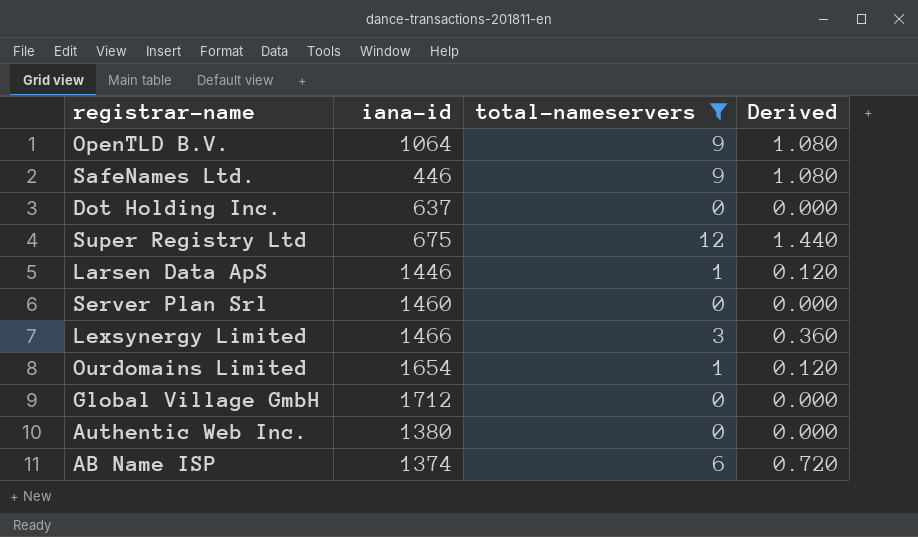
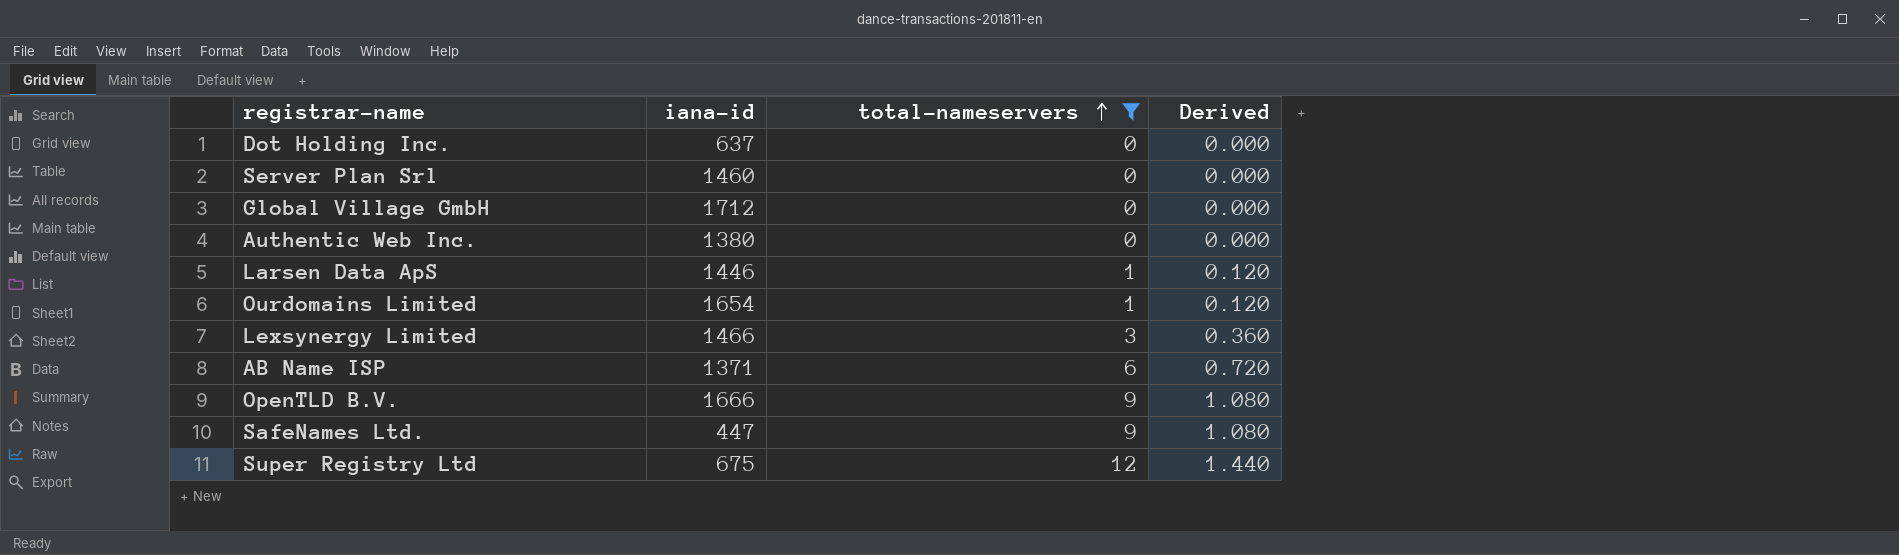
row order: none -> total-nameservers ascending
AB Name ISP | iana-id: 1374 -> 1371
OpenTLD B.V. | iana-id: 1064 -> 1666
SafeNames Ltd. | iana-id: 446 -> 447

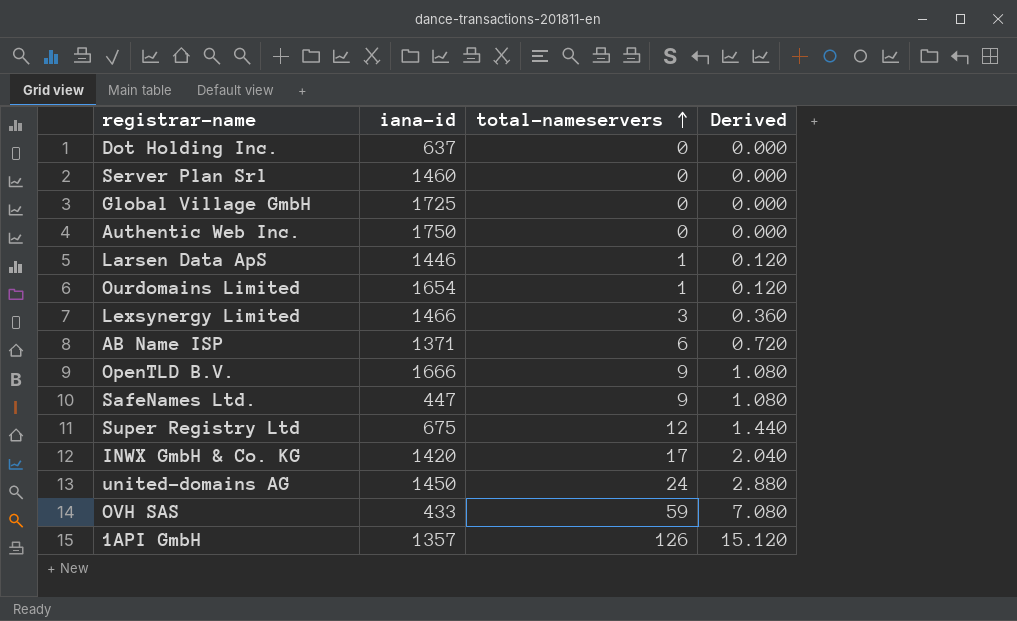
filter: total-nameservers <= 12 -> none
Global Village GmbH | iana-id: 1712 -> 1725
Authentic Web Inc. | iana-id: 1380 -> 1750

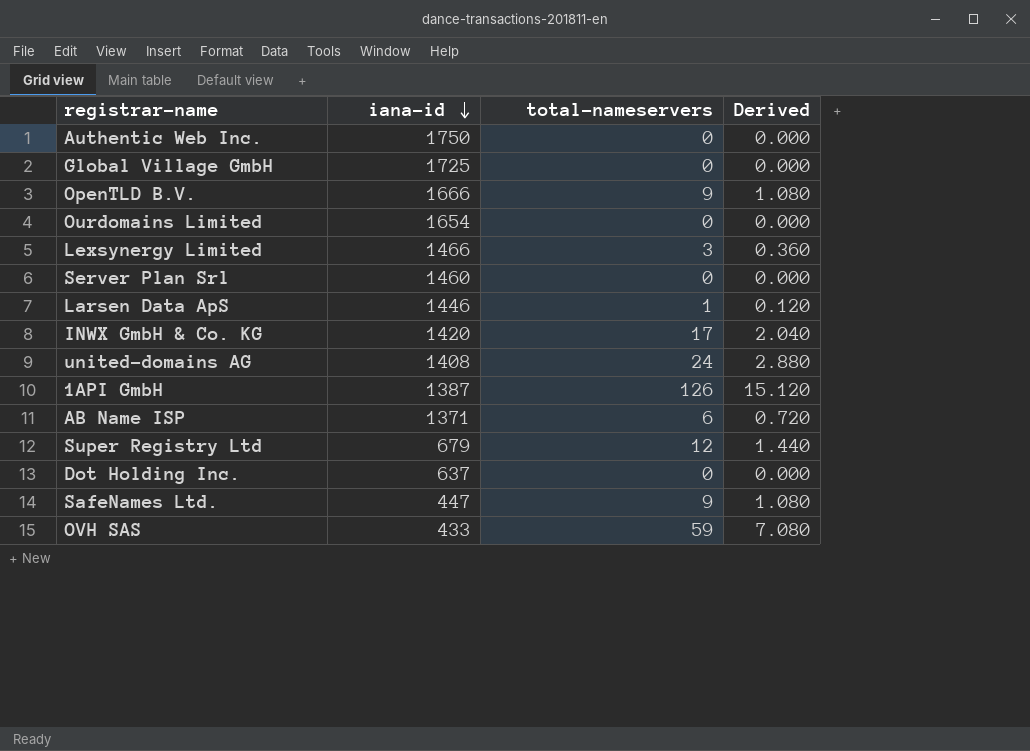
row order: total-nameservers ascending -> iana-id descending
Ourdomains Limited | total-nameservers: 1 -> 0
Ourdomains Limited | Derived: 0.120 -> 0.000
united-domains AG | iana-id: 1450 -> 1408
1API GmbH | iana-id: 1357 -> 1387
Super Registry Ltd | iana-id: 675 -> 679

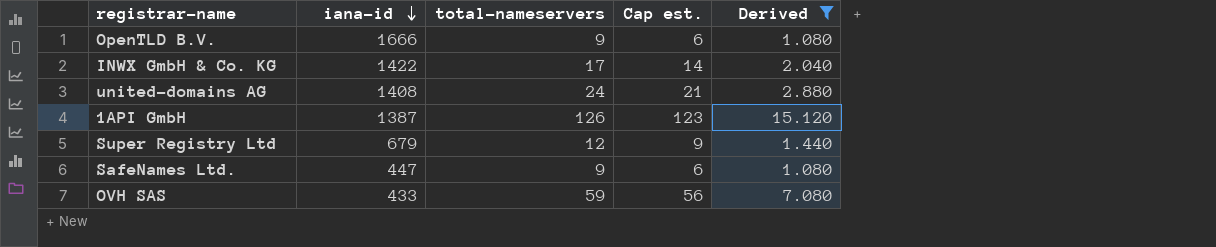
filter: none -> Derived >= 1.080
column Cap est. | formula: none -> [total-nameservers] - 3
INWX GmbH & Co. KG | iana-id: 1420 -> 1422

